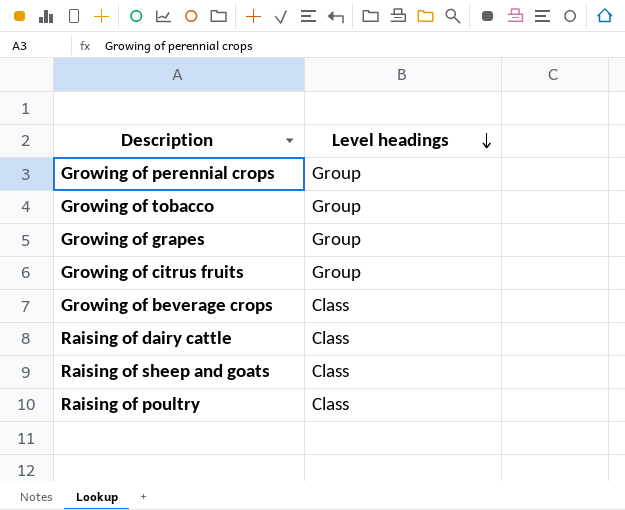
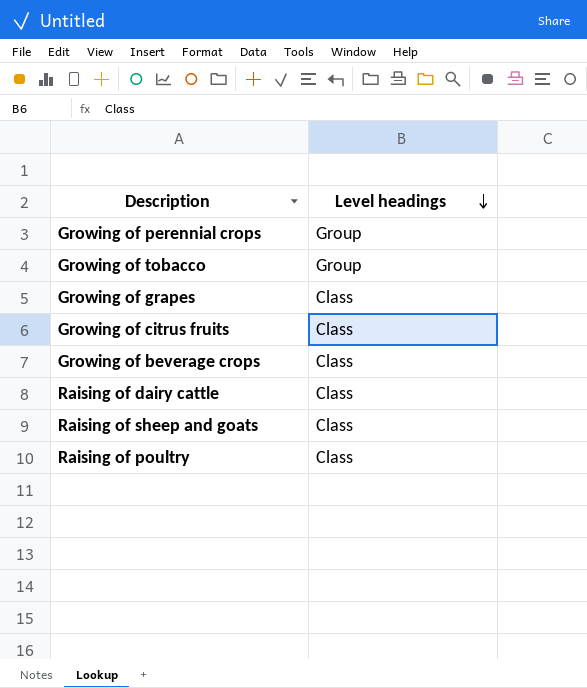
Growing of grapes | Level headings: Group -> Class
Growing of citrus fruits | Level headings: Group -> Class

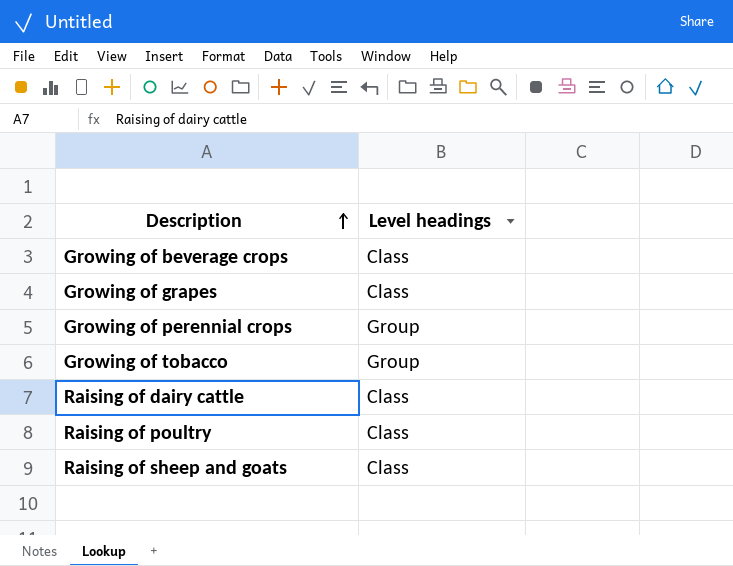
row order: Level headings descending -> Description ascending
row Growing of citrus fruits: Class -> none

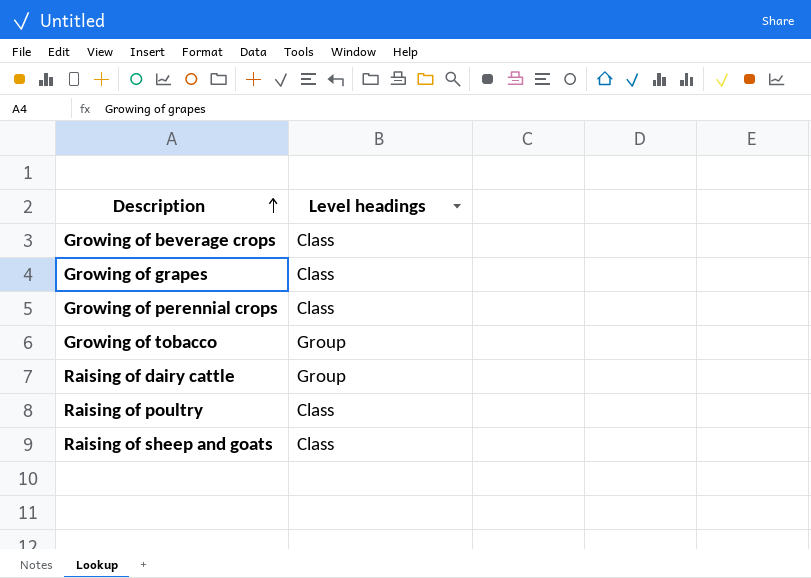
Growing of perennial crops | Level headings: Group -> Class
Raising of dairy cattle | Level headings: Class -> Group

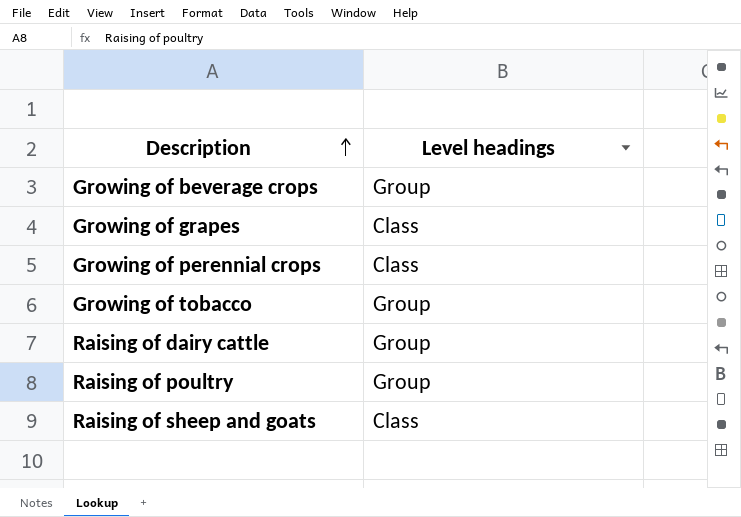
Growing of beverage crops | Level headings: Class -> Group
Raising of poultry | Level headings: Class -> Group

